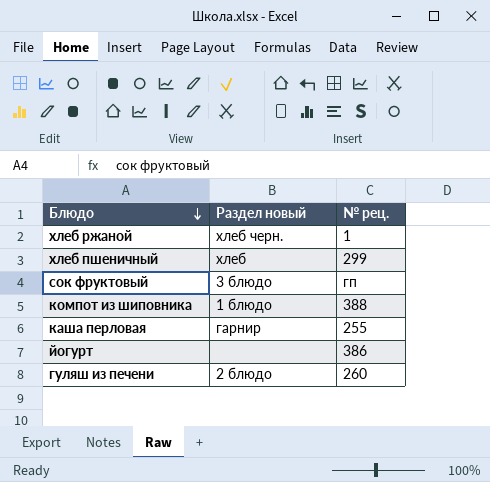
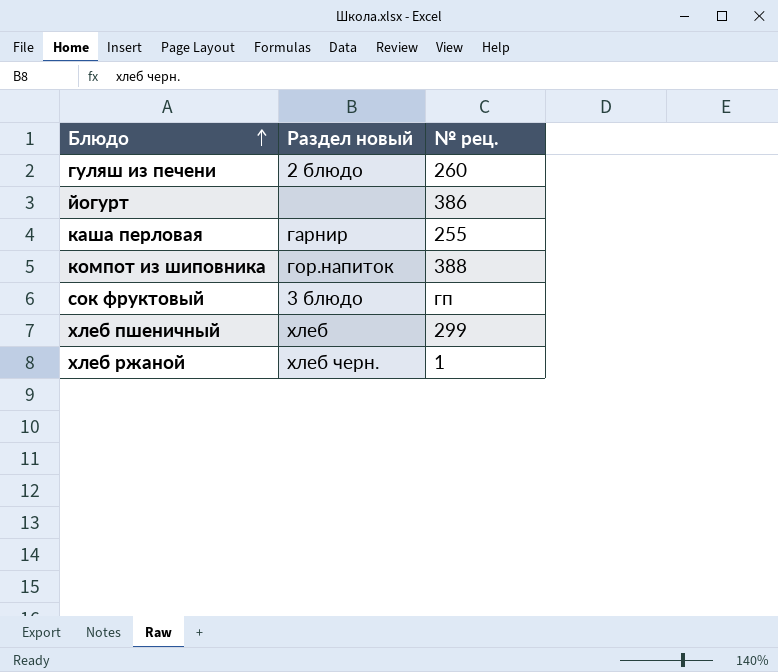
row order: Блюдо descending -> Блюдо ascending
компот из шиповника | Раздел новый: 1 блюдо -> гор.напиток

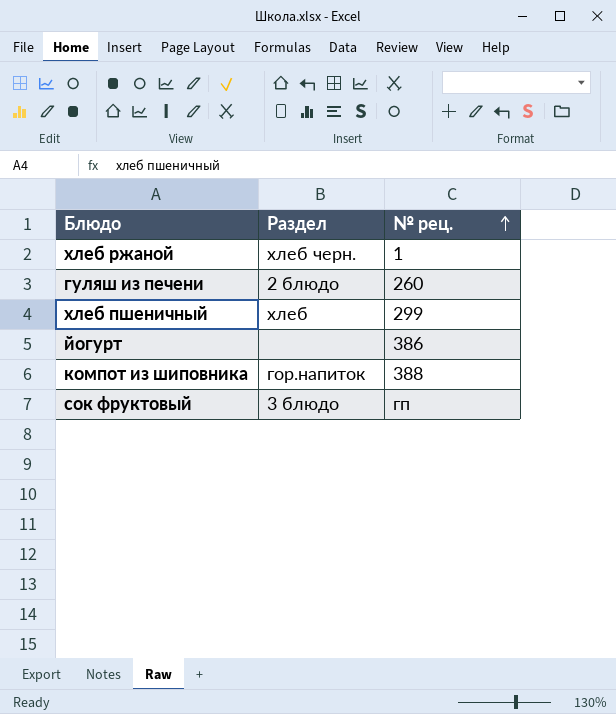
row order: Блюдо ascending -> № рец. ascending
column name: Раздел новый -> Раздел
row каша перловая: гарнир | 255 -> none

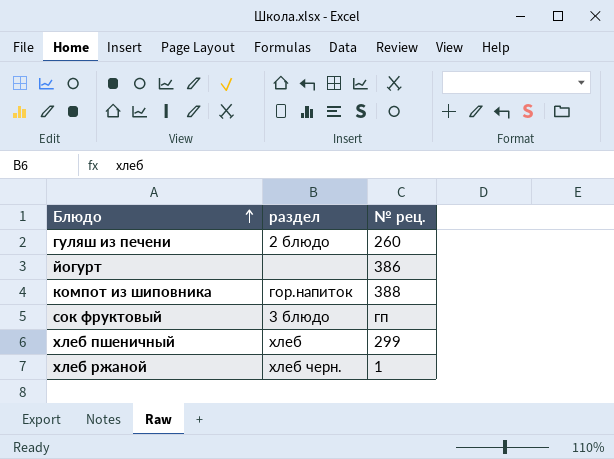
row order: № рец. ascending -> Блюдо ascending
column name: Раздел -> раздел

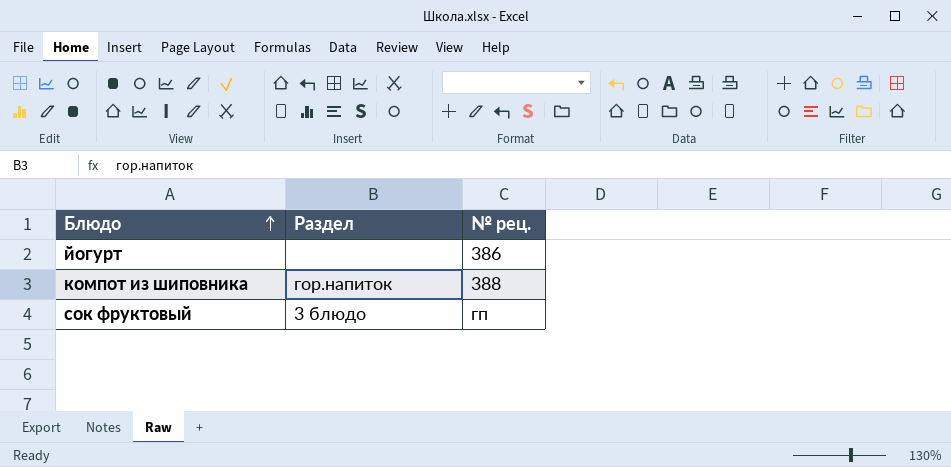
column name: раздел -> Раздел
row гуляш из печени: 2 блюдо | 260 -> none
row хлеб пшеничный: хлеб | 299 -> none
row хлеб ржаной: хлеб черн. | 1 -> none

